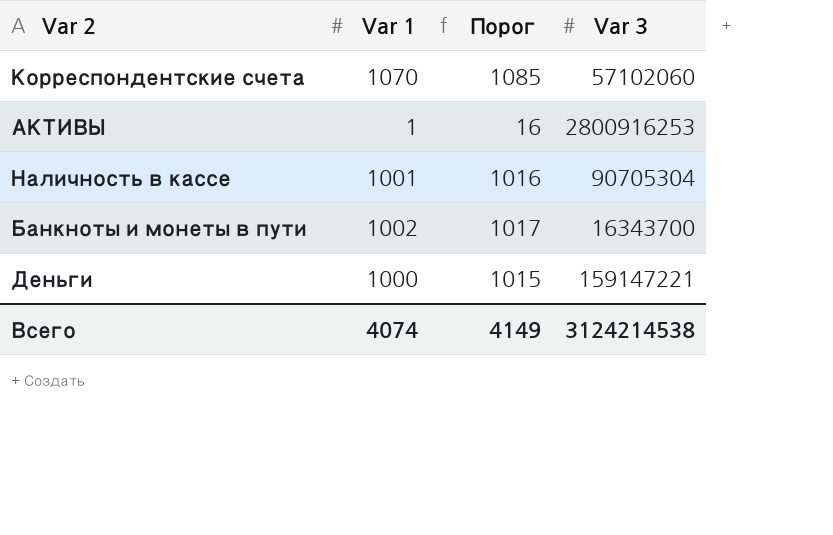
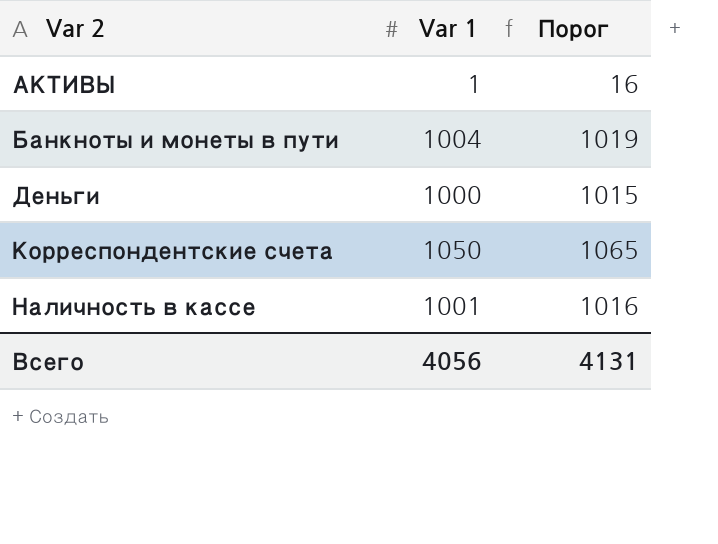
row order: none -> Var 2 ascending
column Var 3 | position: 4 -> none
Банкноты и монеты в пути | Var 1: 1002 -> 1004
Банкноты и монеты в пути | Порог: 1017 -> 1019
Корреспондентские счета | Var 1: 1070 -> 1050
Корреспондентские счета | Порог: 1085 -> 1065
Всего | Var 1: 4074 -> 4056
Всего | Порог: 4149 -> 4131

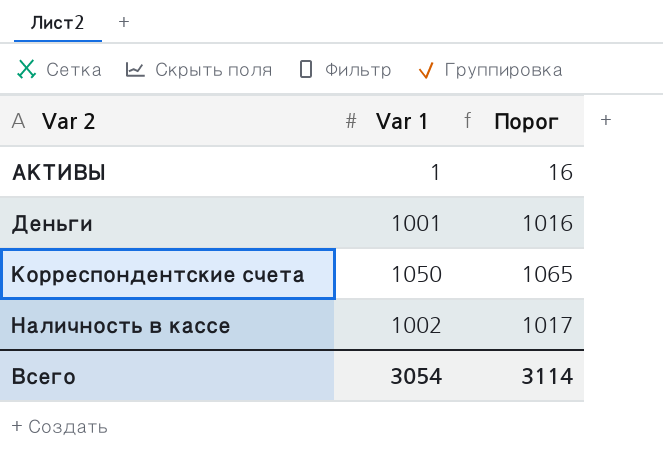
row Банкноты и монеты в пути: 1004 | 1019 -> none
Деньги | Var 1: 1000 -> 1001
Деньги | Порог: 1015 -> 1016
Наличность в кассе | Var 1: 1001 -> 1002
Наличность в кассе | Порог: 1016 -> 1017
Всего | Var 1: 4056 -> 3054
Всего | Порог: 4131 -> 3114

